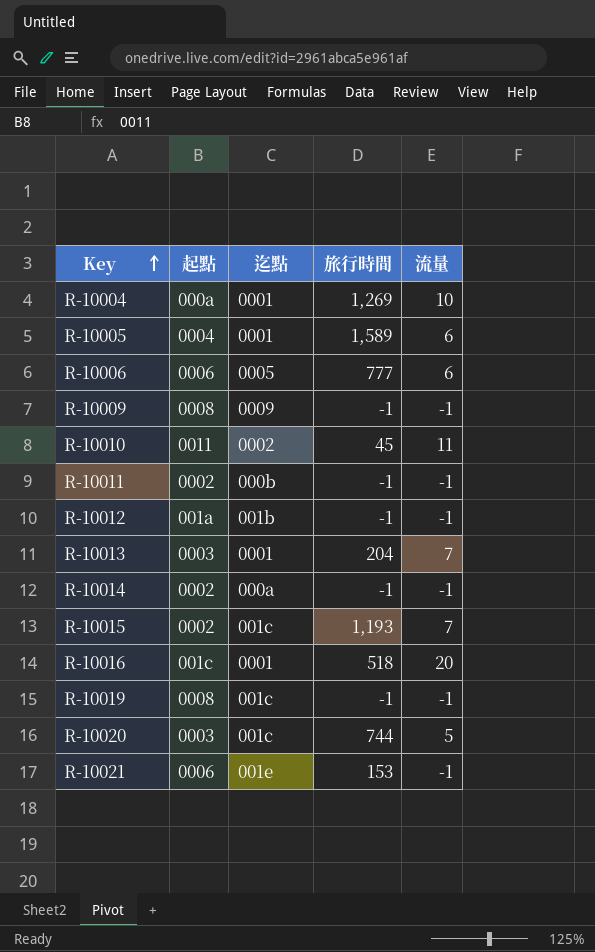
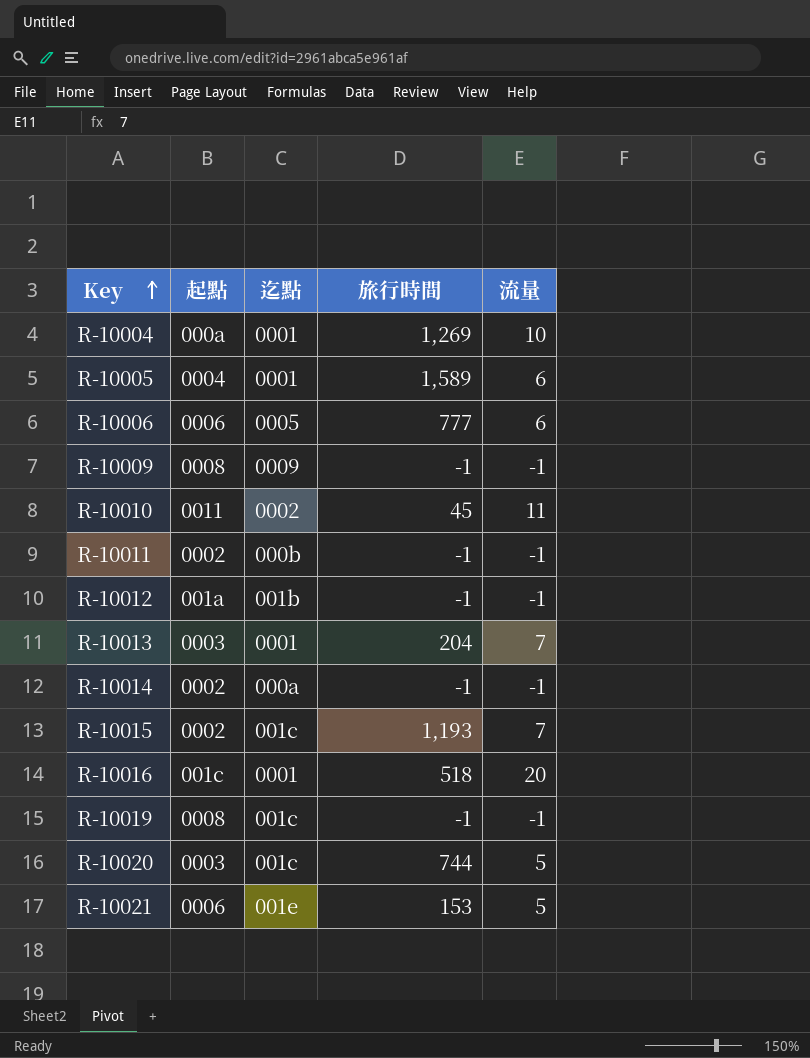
R-10021 | 流量: -1 -> 5

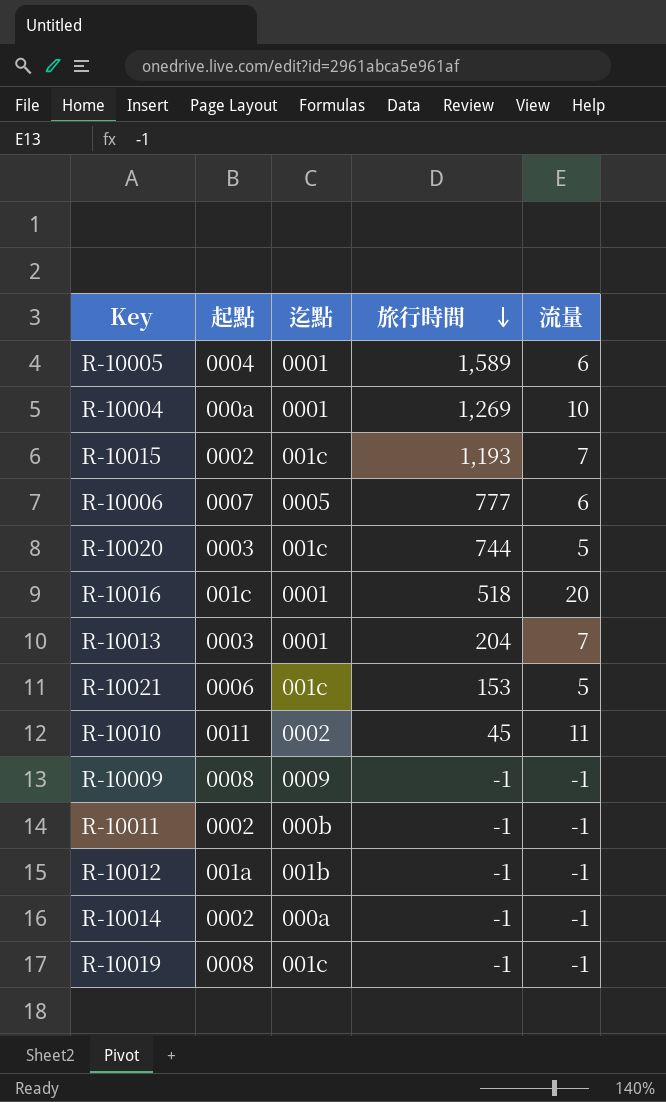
row order: Key ascending -> 旅行時間 descending
R-10006 | 起點: 0006 -> 0007
R-10021 | 迄點: 001e -> 001c

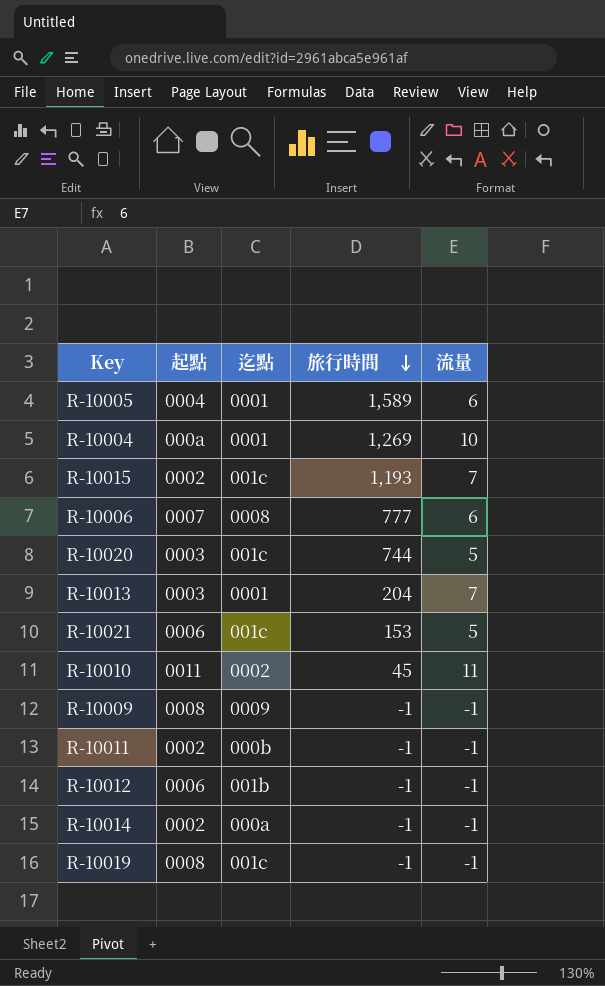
row R-10016: 001c | 0001 | 518 | 20 -> none
R-10006 | 迄點: 0005 -> 0008
R-10012 | 起點: 001a -> 0006

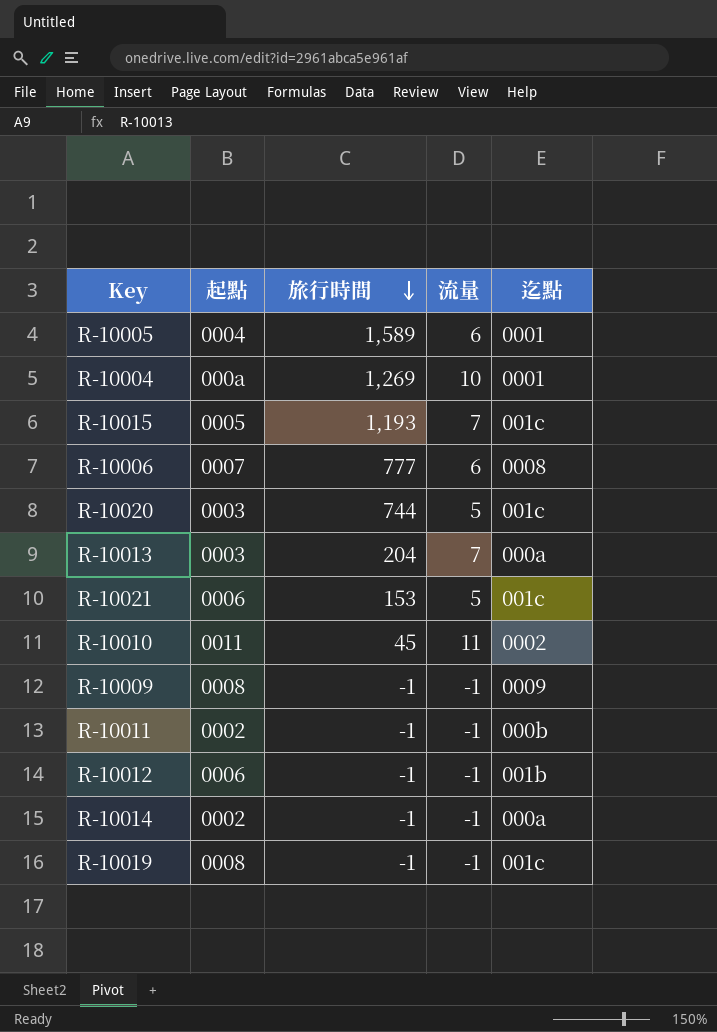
column 迄點 | position: 3 -> 5
R-10015 | 起點: 0002 -> 0005
R-10013 | 迄點: 0001 -> 000a

